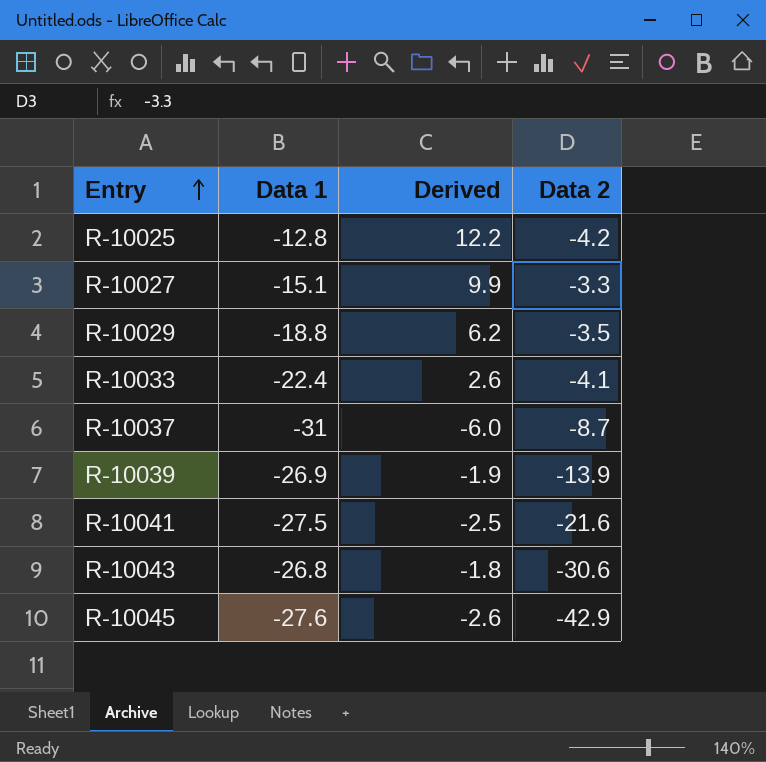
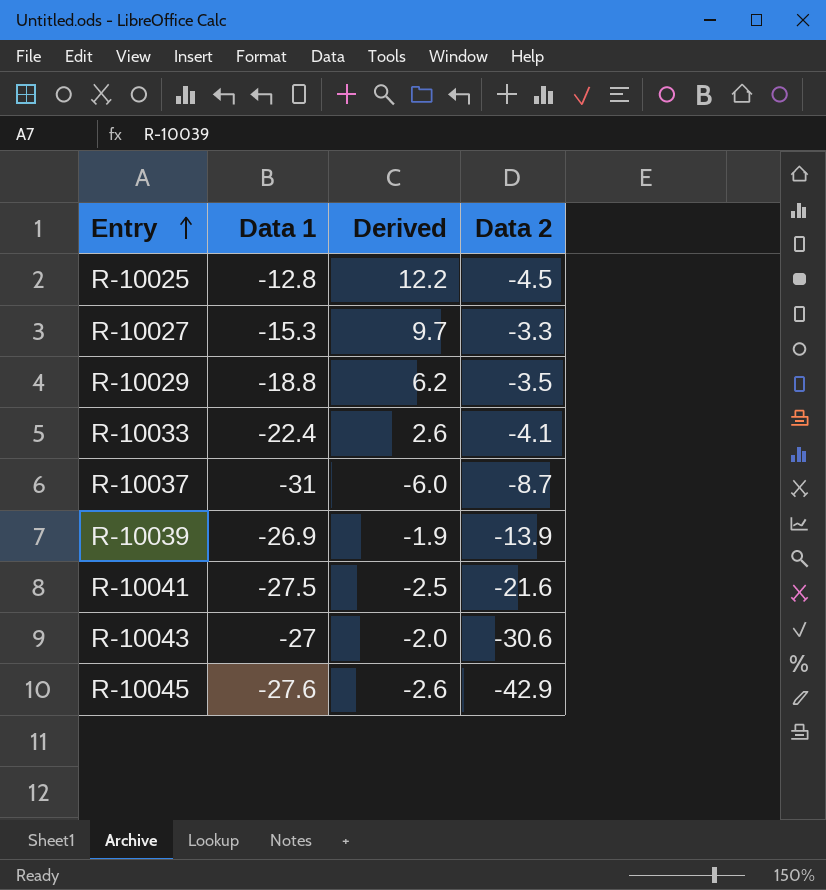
R-10025 | Data 2: -4.2 -> -4.5
R-10027 | Data 1: -15.1 -> -15.3
R-10027 | Derived: 9.9 -> 9.7
R-10043 | Data 1: -26.8 -> -27
R-10043 | Derived: -1.8 -> -2.0

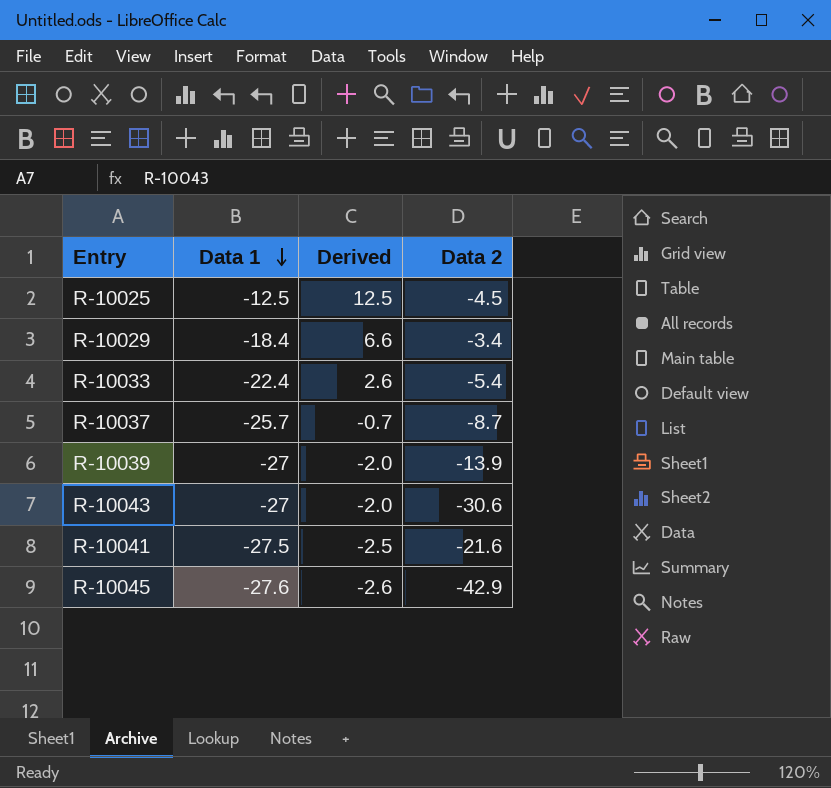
row order: Entry ascending -> Data 1 descending
row R-10027: -15.3 | 9.7 | -3.3 -> none
R-10025 | Data 1: -12.8 -> -12.5
R-10025 | Derived: 12.2 -> 12.5
R-10029 | Data 1: -18.8 -> -18.4
R-10029 | Derived: 6.2 -> 6.6
R-10029 | Data 2: -3.5 -> -3.4
R-10033 | Data 2: -4.1 -> -5.4
R-10037 | Data 1: -31 -> -25.7
R-10037 | Derived: -6.0 -> -0.7
R-10039 | Data 1: -26.9 -> -27
R-10039 | Derived: -1.9 -> -2.0

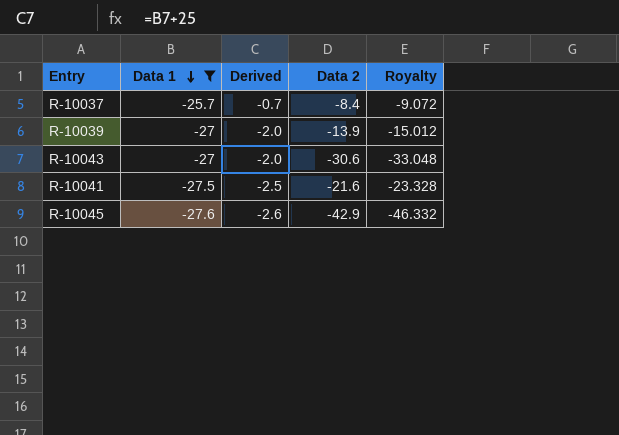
filter: none -> Data 1 <= -25.7
column Royalty | formula: none -> [Data 2] * 1.08
R-10037 | Data 2: -8.7 -> -8.4

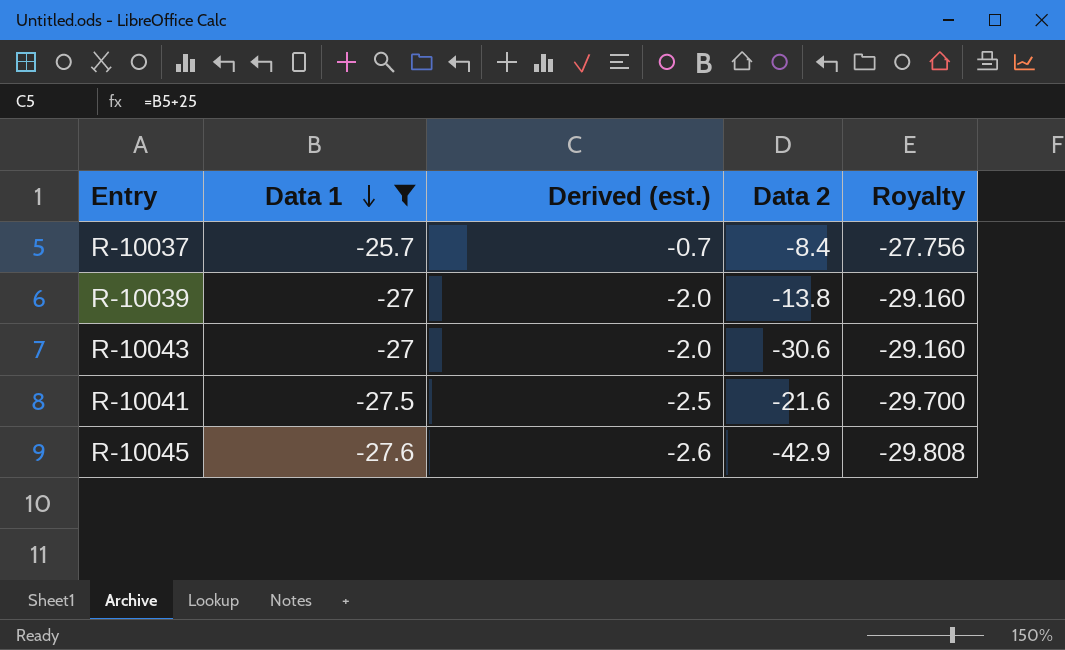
column name: Derived -> Derived (est.)
column Royalty | formula: [Data 2] * 1.08 -> [Data 1] * 1.08
R-10039 | Data 2: -13.9 -> -13.8

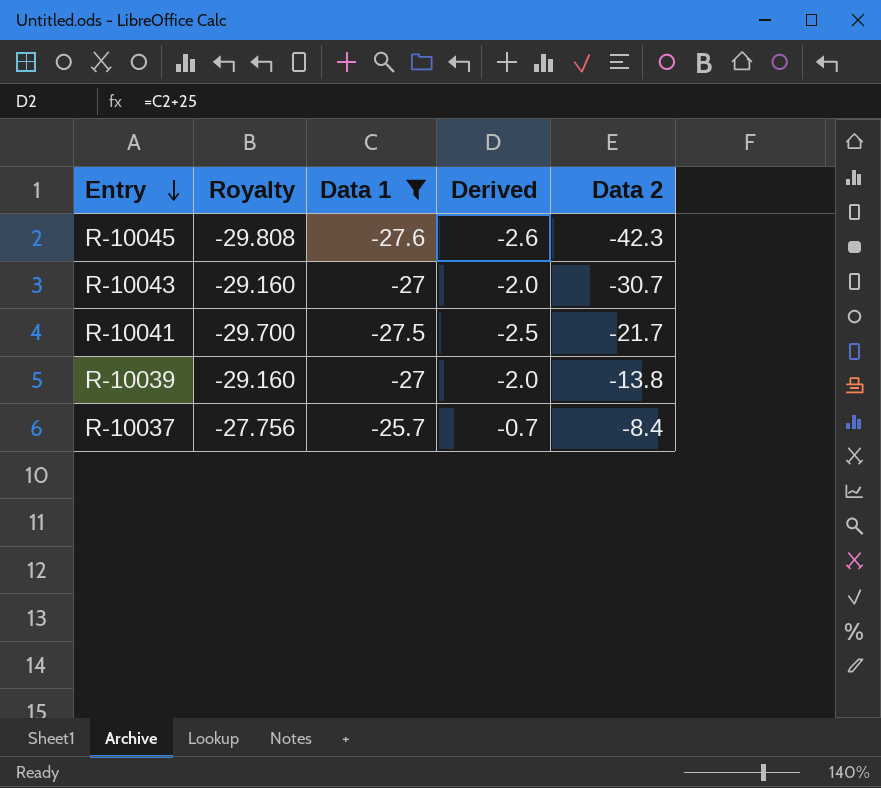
row order: Data 1 descending -> Entry descending
column Royalty | position: 5 -> 2
column name: Derived (est.) -> Derived
R-10045 | Data 2: -42.9 -> -42.3
R-10043 | Data 2: -30.6 -> -30.7
R-10041 | Data 2: -21.6 -> -21.7

